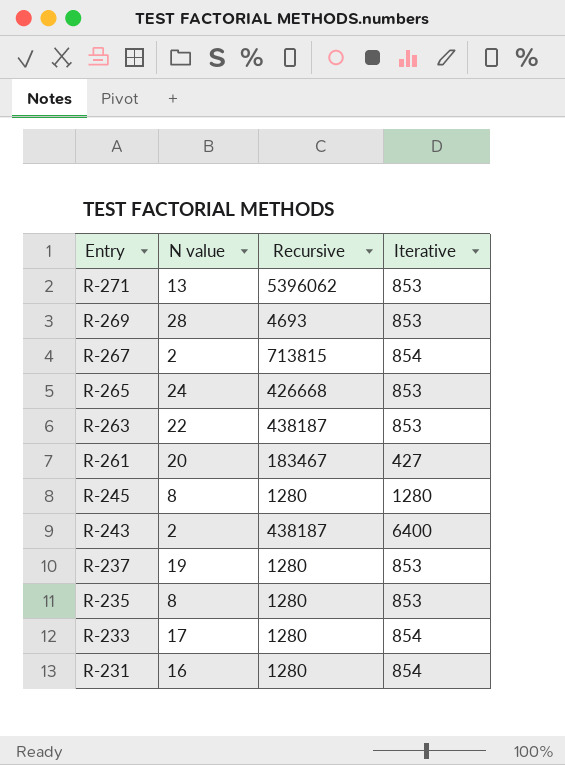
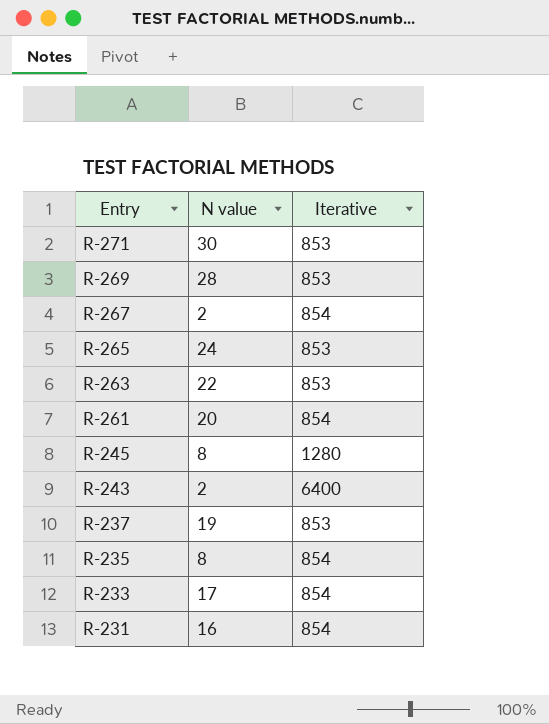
column Recursive | position: 3 -> none
R-271 | N value: 13 -> 30
R-261 | Iterative: 427 -> 854
R-235 | Iterative: 853 -> 854

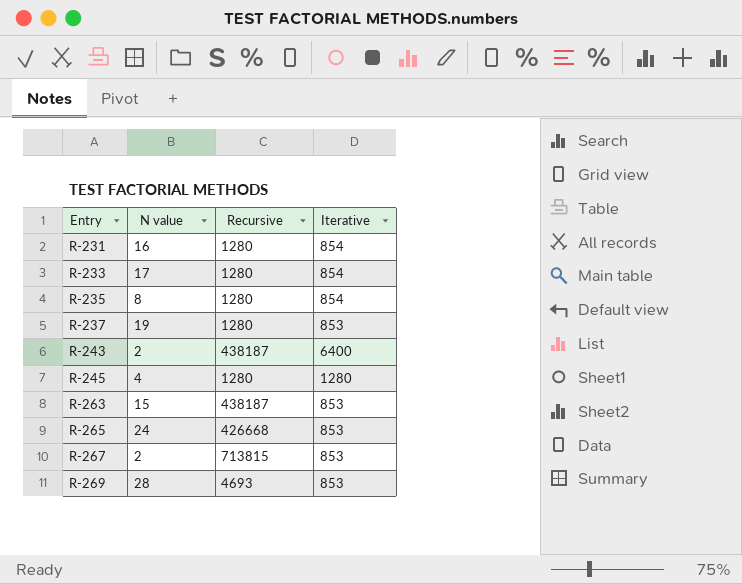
row order: Entry descending -> Entry ascending
column Recursive | position: none -> 3
row R-271: 30 | 853 -> none
row R-261: 20 | 854 -> none
R-245 | N value: 8 -> 4
R-263 | N value: 22 -> 15
R-267 | Iterative: 854 -> 853

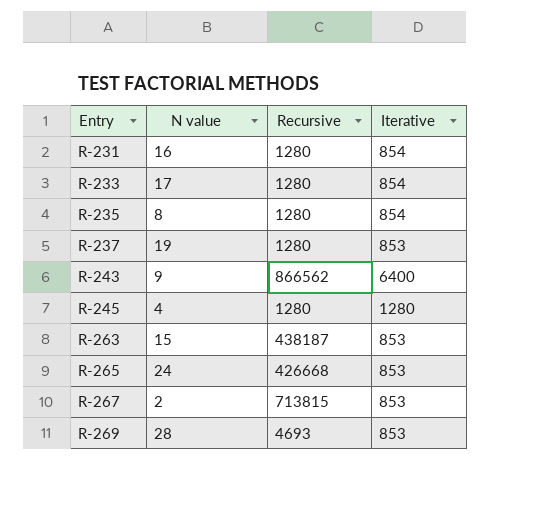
R-243 | N value: 2 -> 9
R-243 | Recursive: 438187 -> 866562

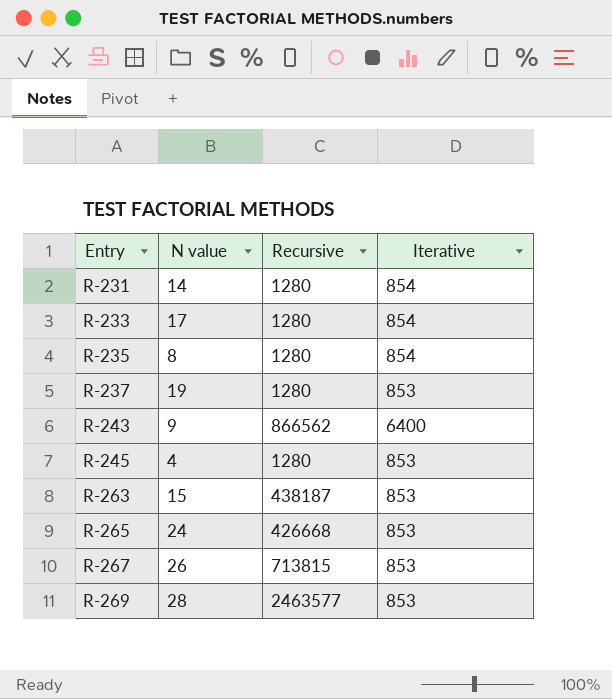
R-231 | N value: 16 -> 14
R-245 | Iterative: 1280 -> 853
R-267 | N value: 2 -> 26
R-269 | Recursive: 4693 -> 2463577

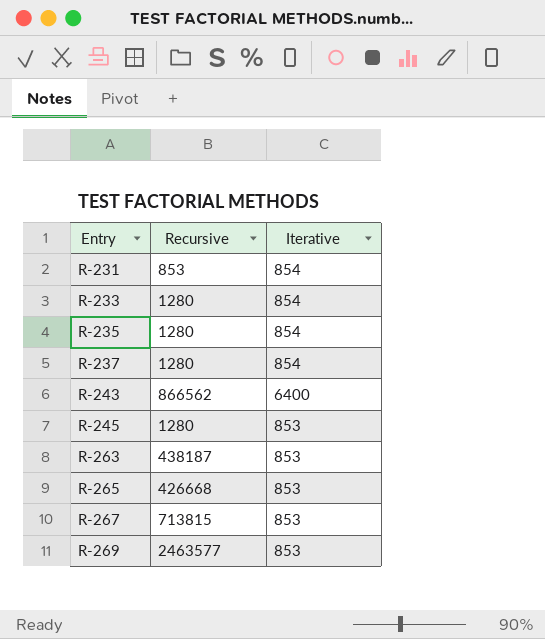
column N value | position: 2 -> none
R-231 | Recursive: 1280 -> 853
R-237 | Iterative: 853 -> 854

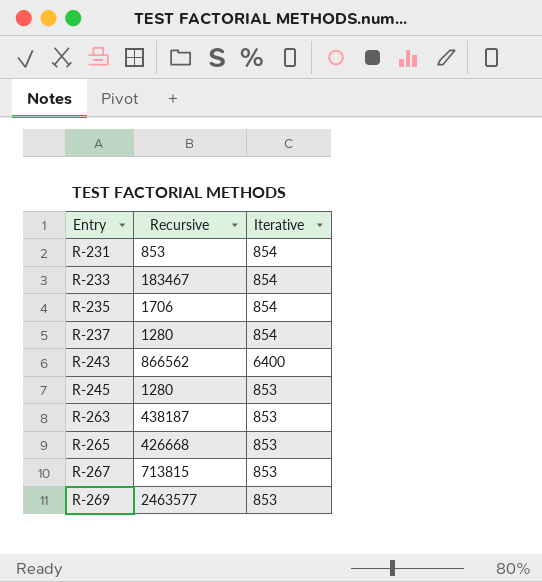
R-233 | Recursive: 1280 -> 183467
R-235 | Recursive: 1280 -> 1706

